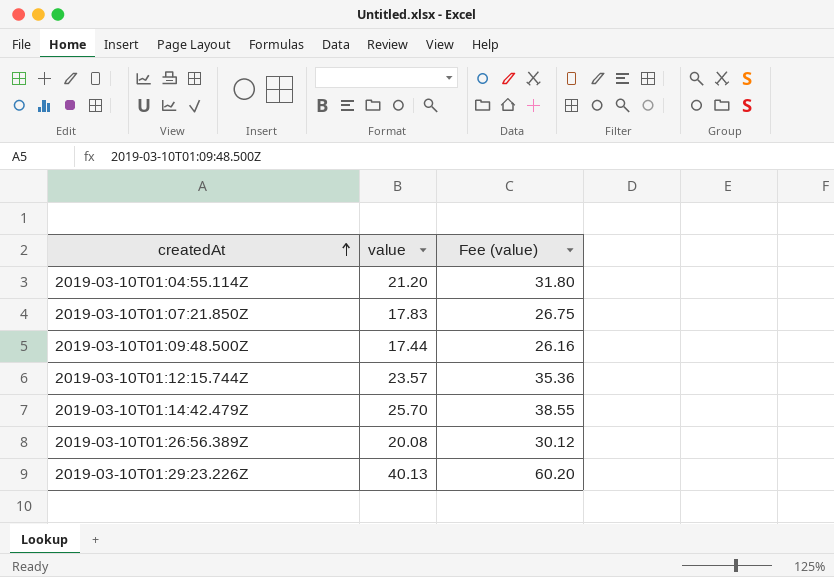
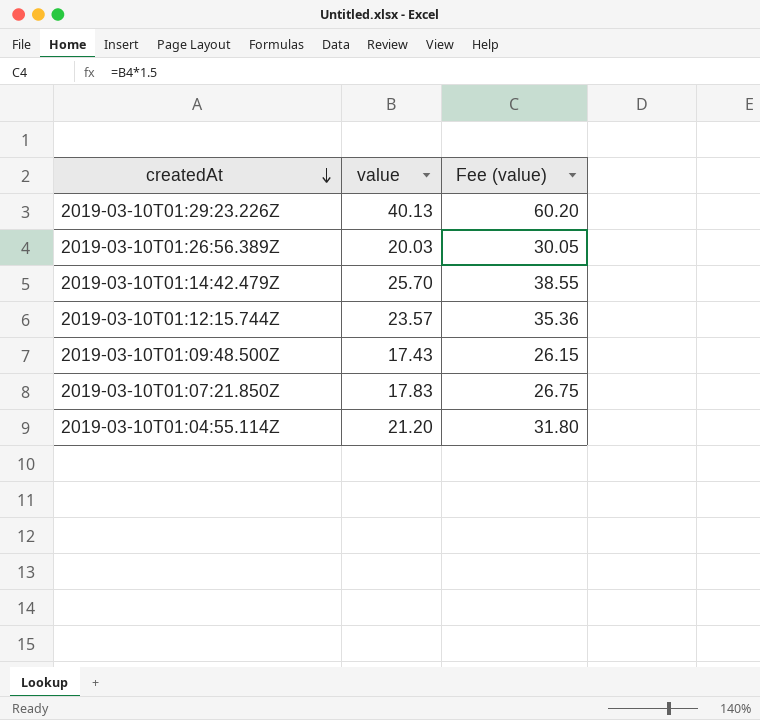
row order: createdAt ascending -> createdAt descending
2019-03-10T01:26:56.389Z | value: 20.08 -> 20.03
2019-03-10T01:26:56.389Z | Fee (value): 30.12 -> 30.05
2019-03-10T01:09:48.500Z | value: 17.44 -> 17.43
2019-03-10T01:09:48.500Z | Fee (value): 26.16 -> 26.15

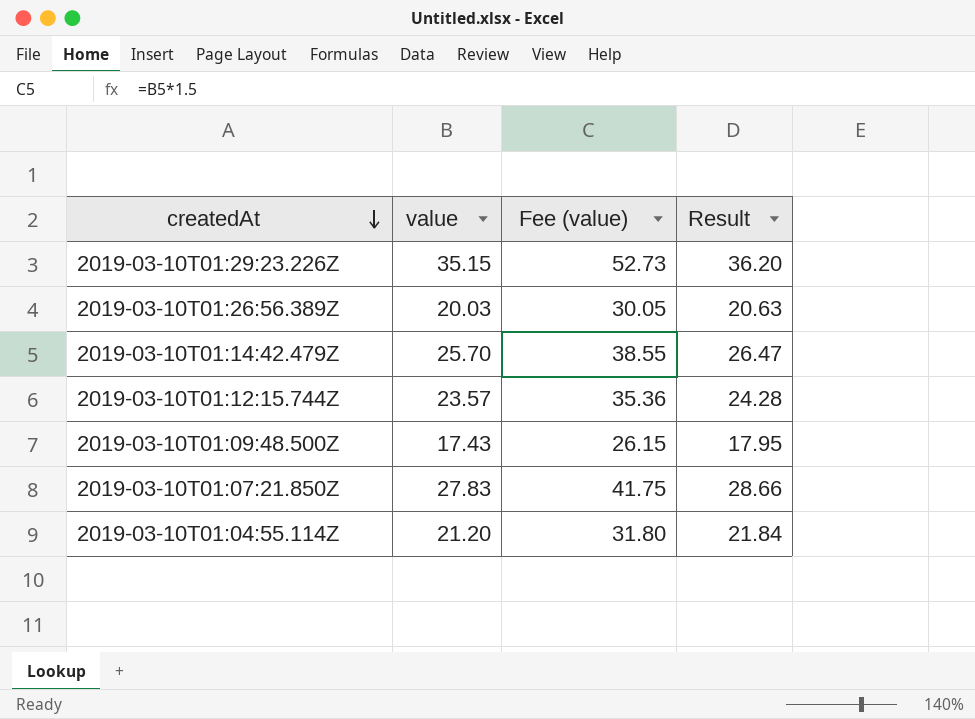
column Result | formula: none -> [value] * 1.03
2019-03-10T01:29:23.226Z | value: 40.13 -> 35.15
2019-03-10T01:29:23.226Z | Fee (value): 60.20 -> 52.73
2019-03-10T01:07:21.850Z | value: 17.83 -> 27.83
2019-03-10T01:07:21.850Z | Fee (value): 26.75 -> 41.75

